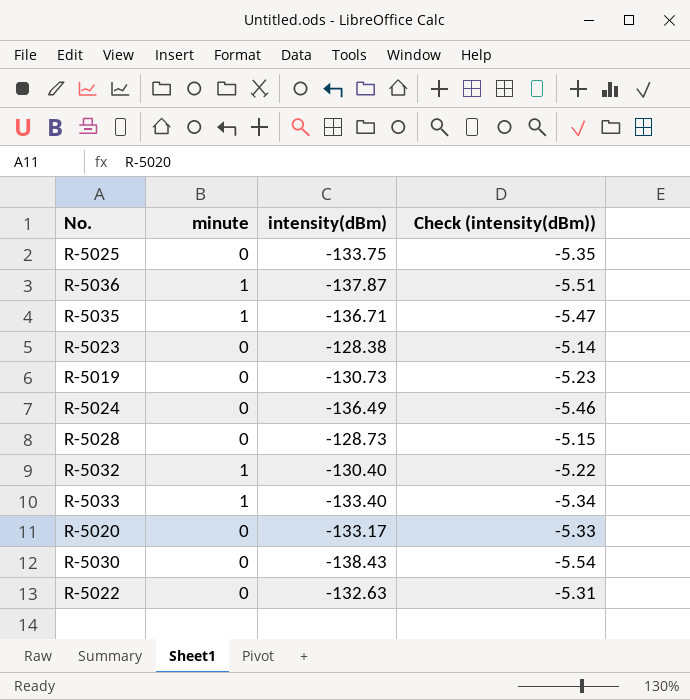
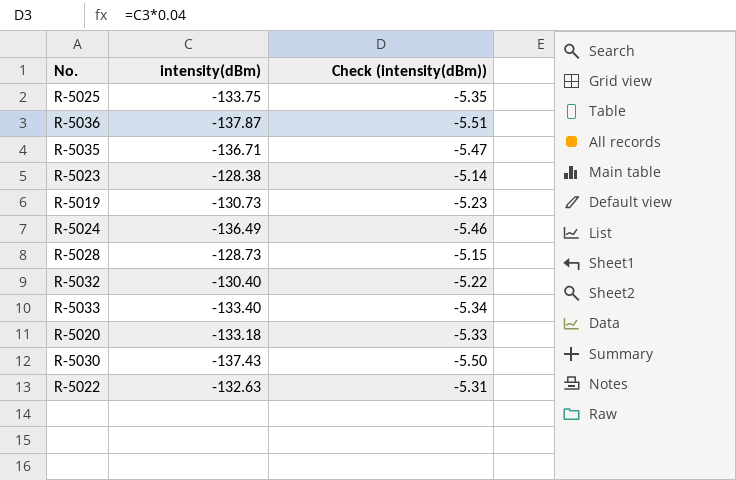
column minute | position: 2 -> none
R-5020 | intensity(dBm): -133.17 -> -133.18
R-5030 | intensity(dBm): -138.43 -> -137.43
R-5030 | Check (intensity(dBm)): -5.54 -> -5.50

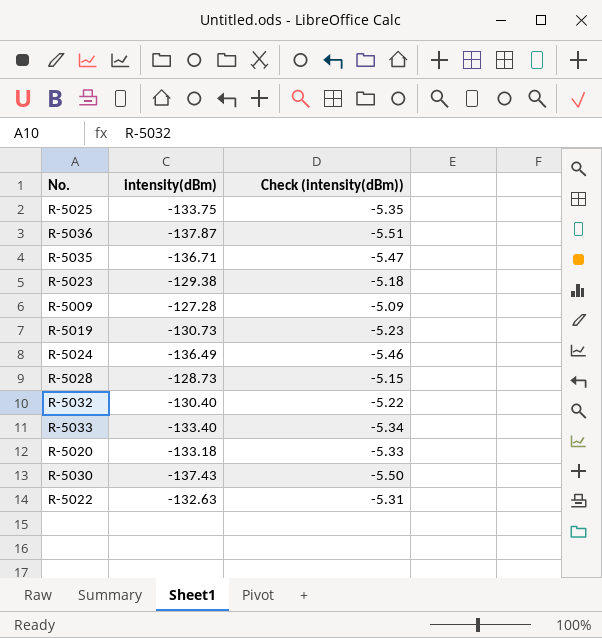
R-5023 | intensity(dBm): -128.38 -> -129.38
R-5023 | Check (intensity(dBm)): -5.14 -> -5.18
row R-5009: none -> -127.28 | -5.09

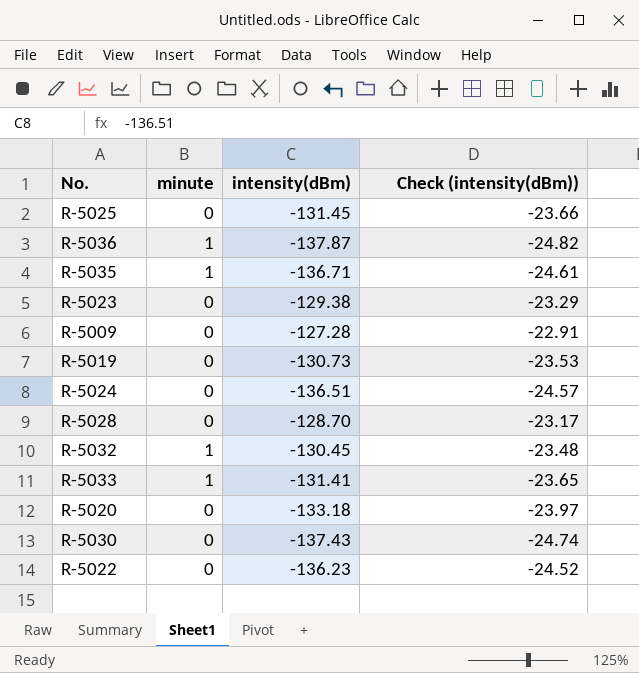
column minute | position: none -> 2
column Check (intensity(dBm)) | formula: [intensity(dBm)] * 0.04 -> [intensity(dBm)] * 0.18
R-5025 | intensity(dBm): -133.75 -> -131.45
R-5024 | intensity(dBm): -136.49 -> -136.51
R-5028 | intensity(dBm): -128.73 -> -128.70
R-5032 | intensity(dBm): -130.40 -> -130.45
R-5033 | intensity(dBm): -133.40 -> -131.41
R-5022 | intensity(dBm): -132.63 -> -136.23

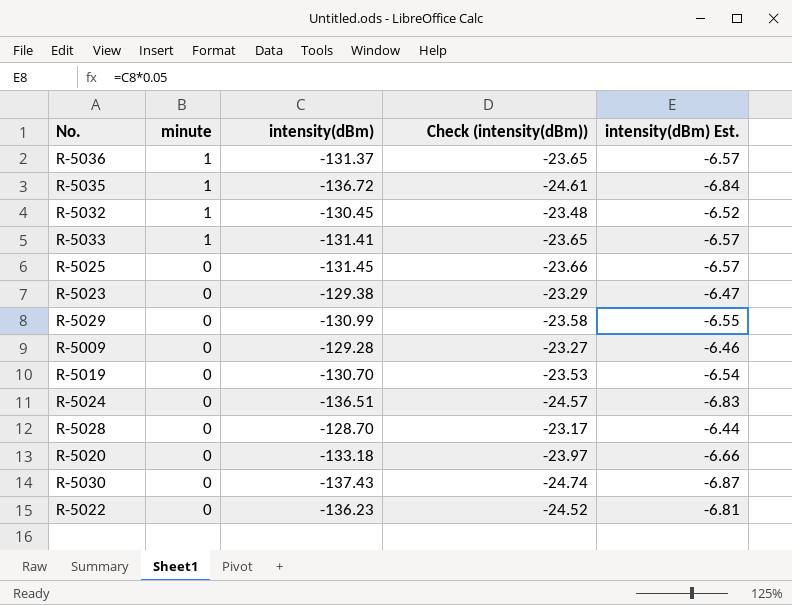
row order: none -> minute descending
column intensity(dBm) Est. | formula: none -> [intensity(dBm)] * 0.05
R-5036 | intensity(dBm): -137.87 -> -131.37
R-5036 | Check (intensity(dBm)): -24.82 -> -23.65
R-5035 | intensity(dBm): -136.71 -> -136.72
row R-5029: none -> 0 | -130.99 | -23.58 | -6.55
R-5009 | intensity(dBm): -127.28 -> -129.28
R-5009 | Check (intensity(dBm)): -22.91 -> -23.27
R-5019 | intensity(dBm): -130.73 -> -130.70

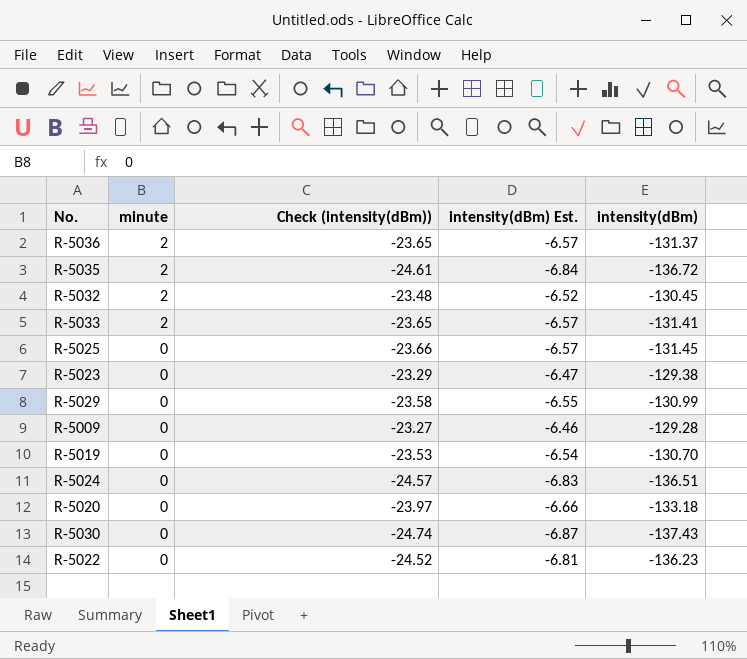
column intensity(dBm) | position: 3 -> 5
row R-5028: 0 | -128.70 | -23.17 | -6.44 -> none
R-5036 | minute: 1 -> 2
R-5035 | minute: 1 -> 2
R-5032 | minute: 1 -> 2
R-5033 | minute: 1 -> 2

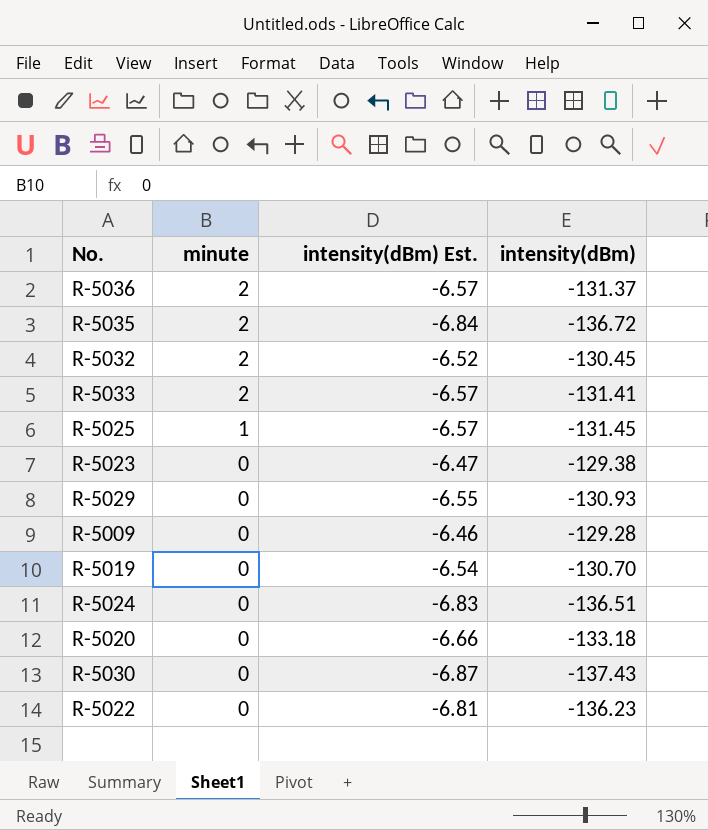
column Check (intensity(dBm)) | formula: [intensity(dBm)] * 0.18 -> none
R-5025 | minute: 0 -> 1
R-5029 | intensity(dBm): -130.99 -> -130.93

